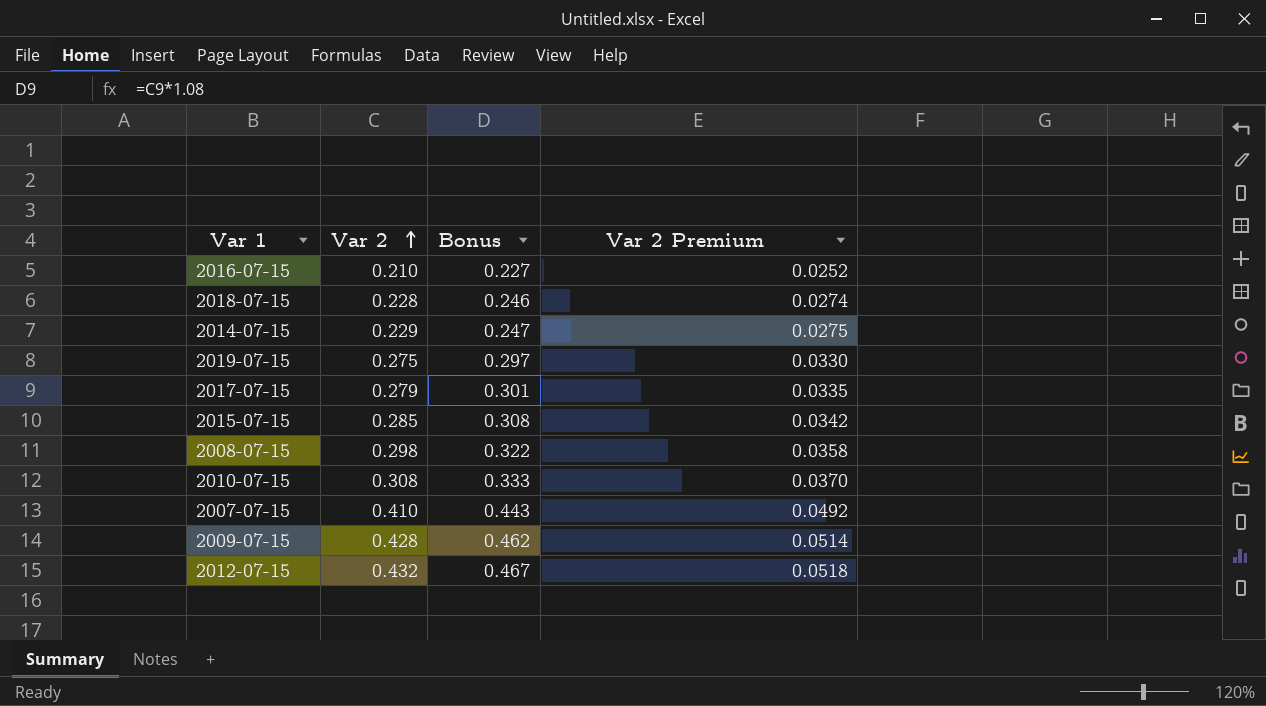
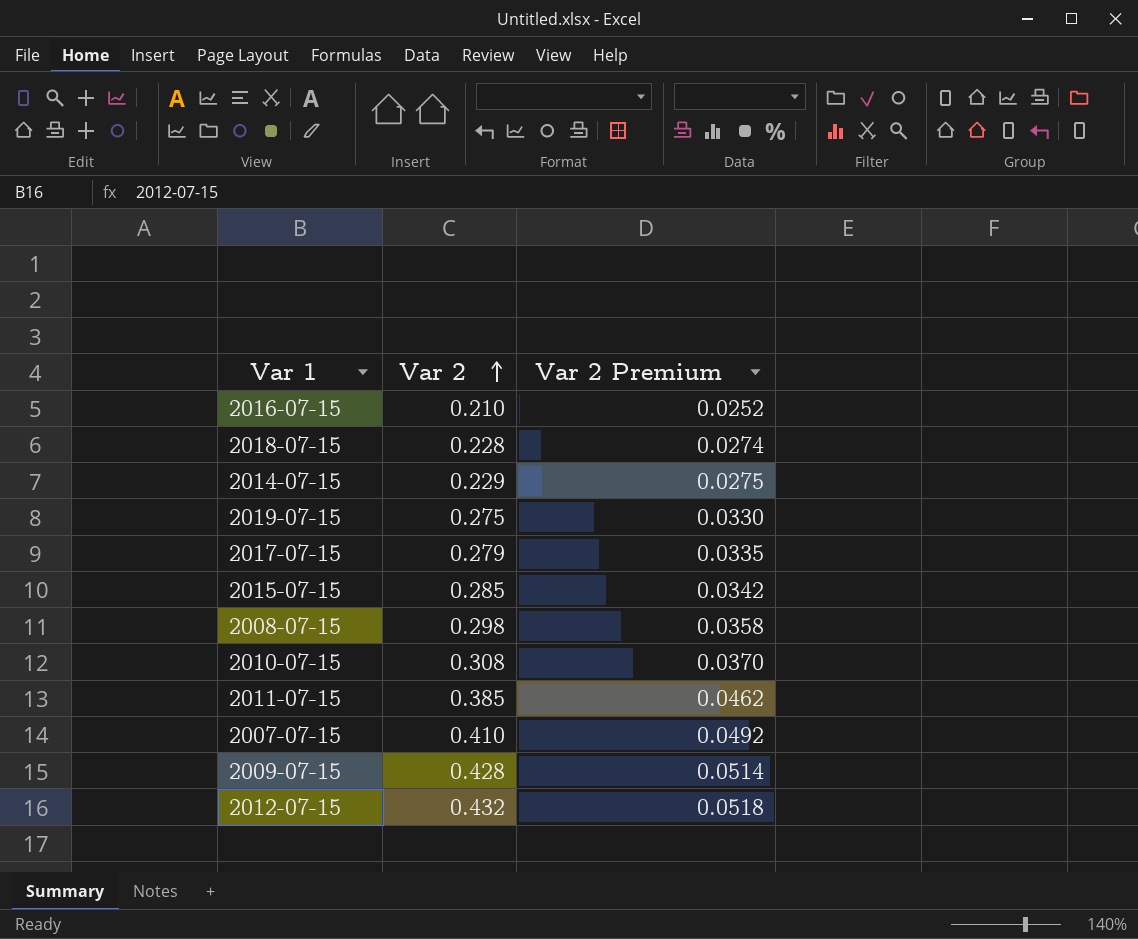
column Bonus | formula: [Var 2] * 1.08 -> none
row 2011-07-15: none -> 0.385 | 0.0462

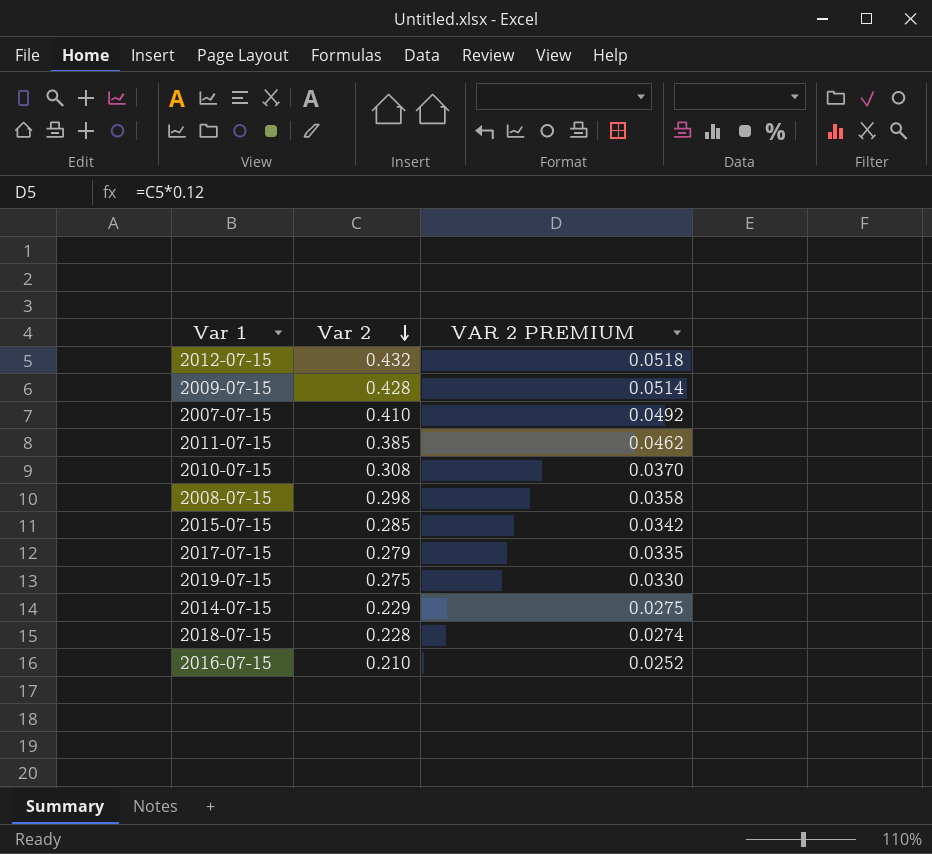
row order: Var 2 ascending -> Var 2 descending
column name: Var 2 Premium -> VAR 2 PREMIUM

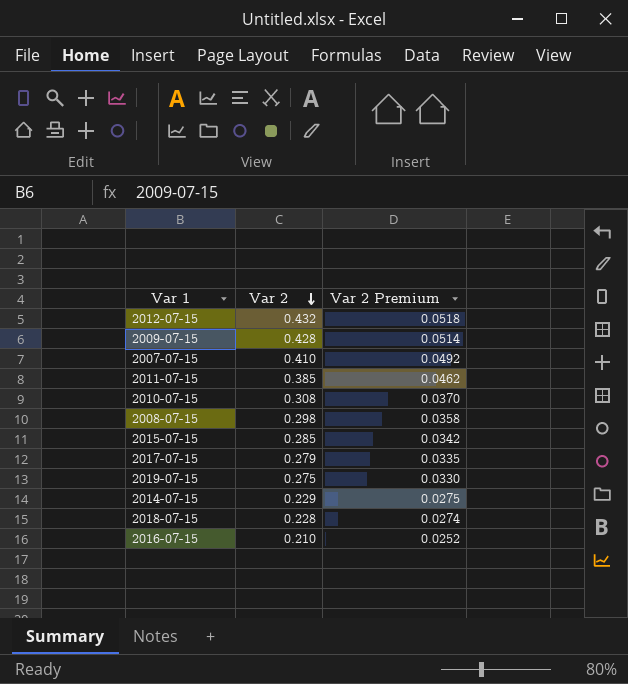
column name: VAR 2 PREMIUM -> Var 2 Premium

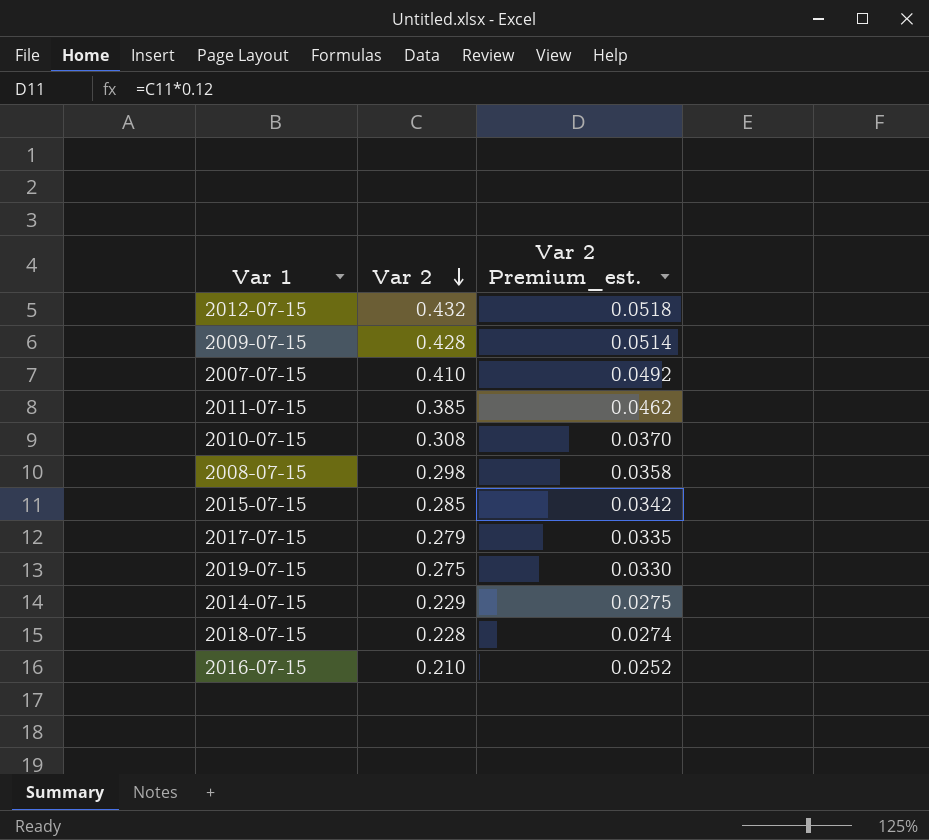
column name: Var 2 Premium -> Var 2 Premium_est.

